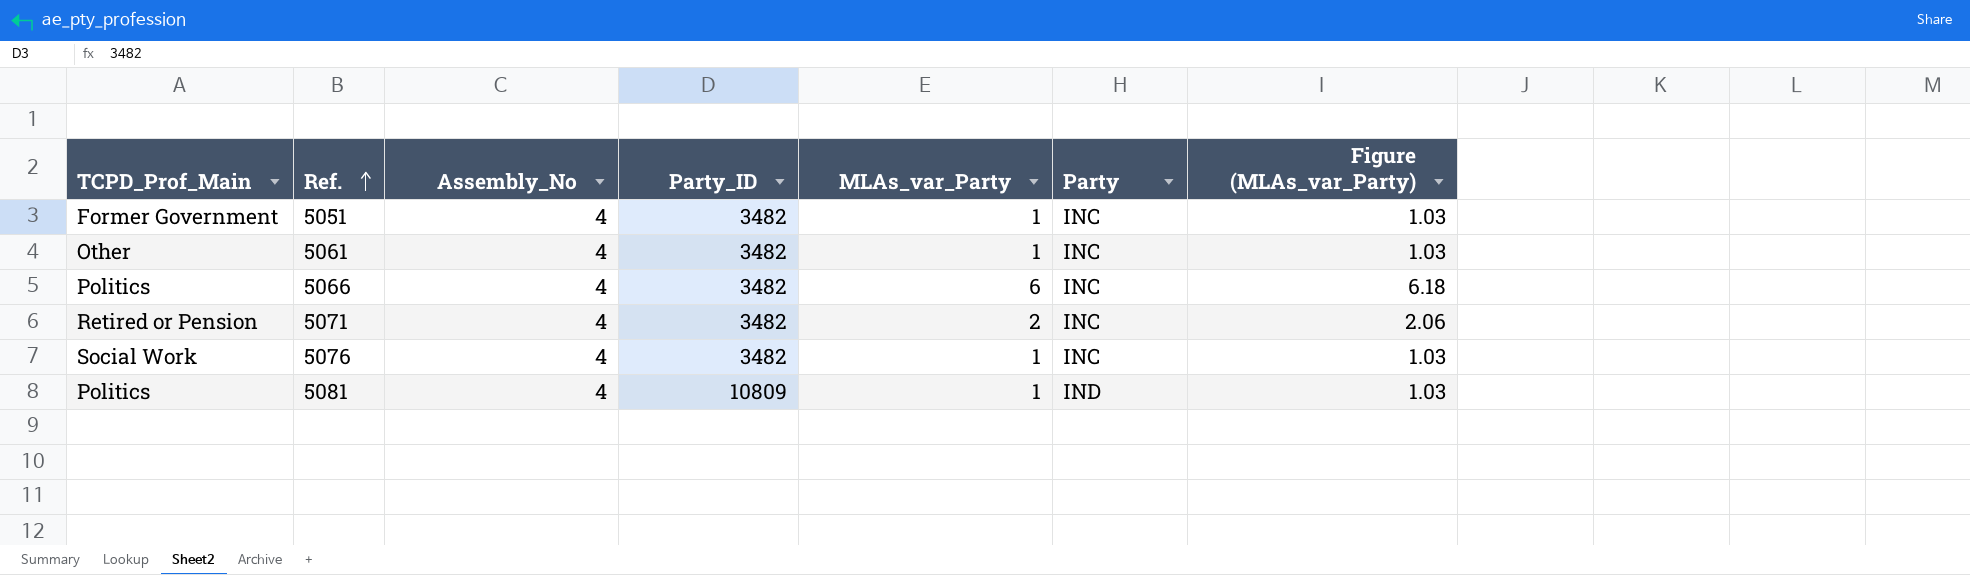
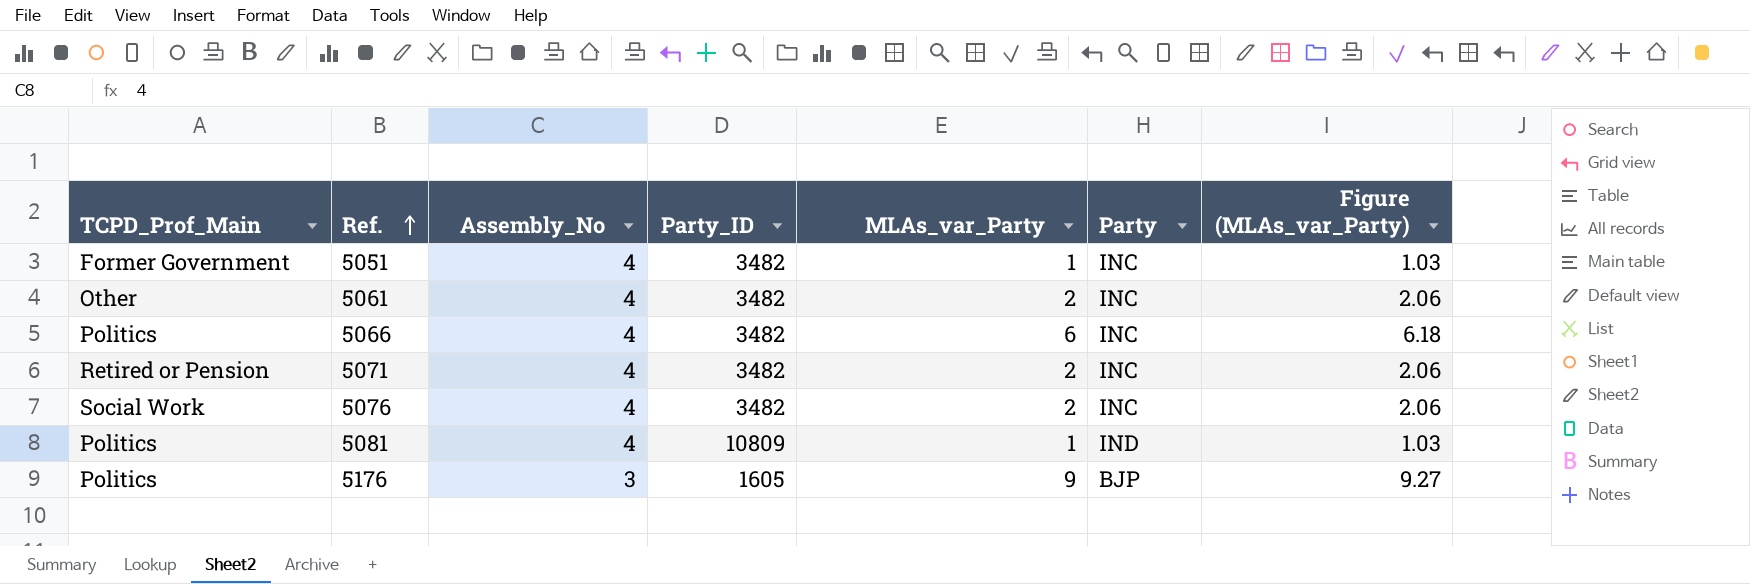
5061 | MLAs_var_Party: 1 -> 2
5061 | Figure (MLAs_var_Party): 1.03 -> 2.06
5076 | MLAs_var_Party: 1 -> 2
5076 | Figure (MLAs_var_Party): 1.03 -> 2.06
row 5176: none -> Politics | 3 | 1605 | 9 | BJP | 9.27

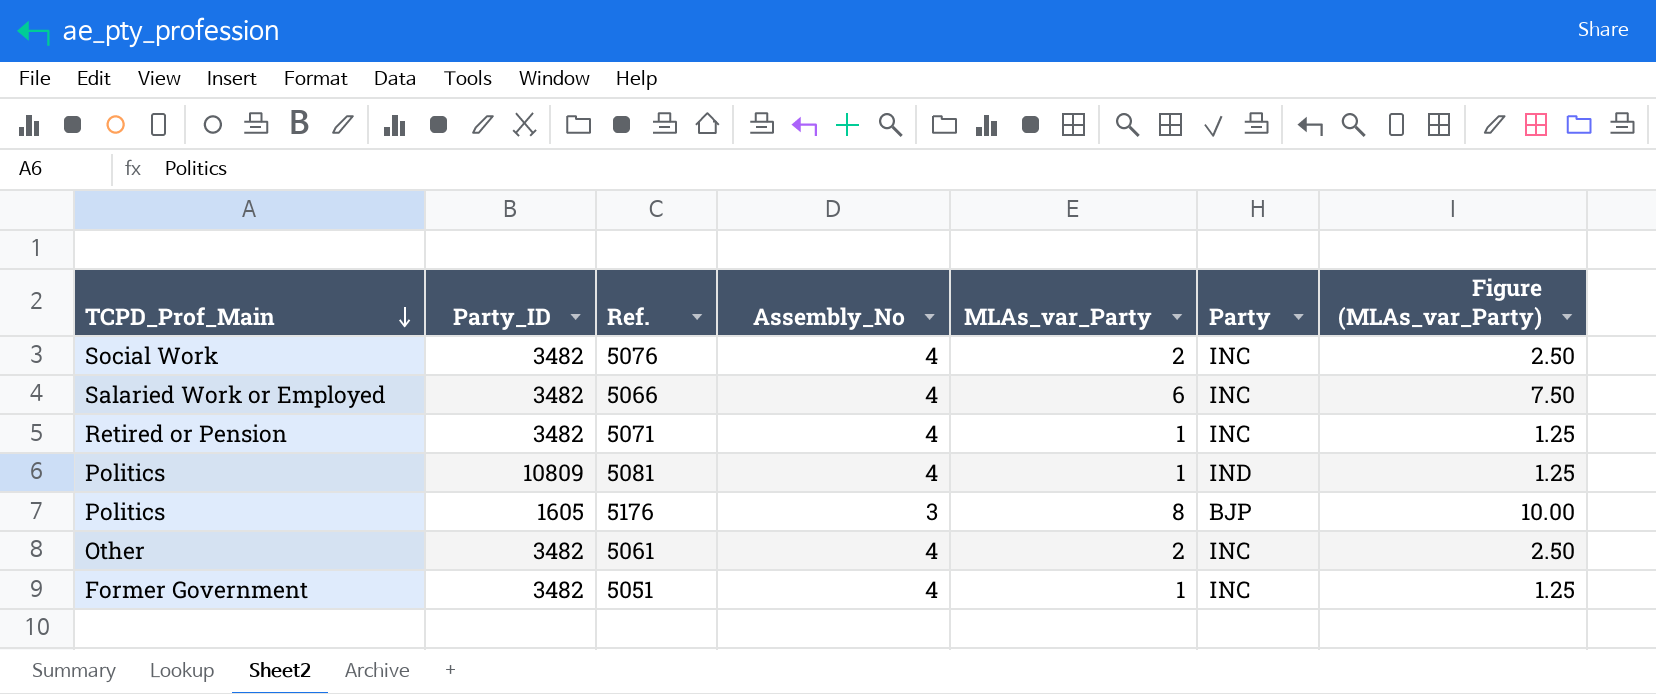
row order: Ref. ascending -> TCPD_Prof_Main descending
column Party_ID | position: 4 -> 2
column Figure (MLAs_var_Party) | formula: [MLAs_var_Party] * 1.03 -> [MLAs_var_Party] * 1.25
5066 | TCPD_Prof_Main: Politics -> Salaried Work or Employed
5071 | MLAs_var_Party: 2 -> 1
5176 | MLAs_var_Party: 9 -> 8

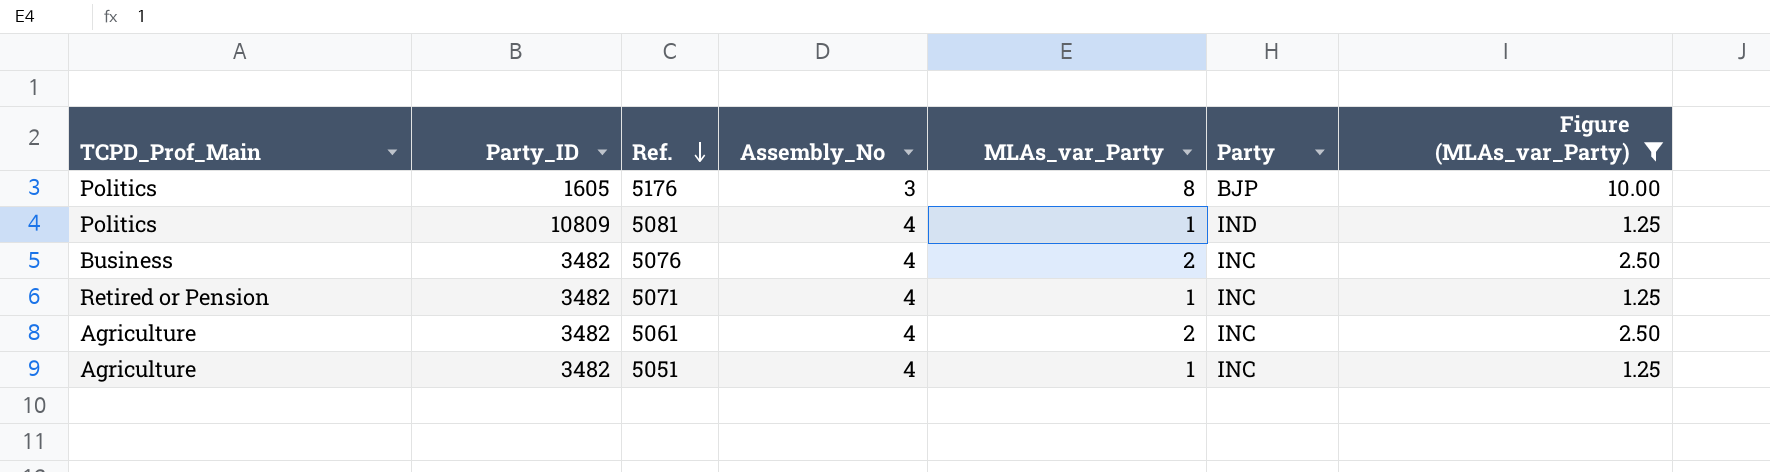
filter: none -> Figure (MLAs_var_Party) != 7.50
row order: TCPD_Prof_Main descending -> Ref. descending
5076 | TCPD_Prof_Main: Social Work -> Business
5061 | TCPD_Prof_Main: Other -> Agriculture
5051 | TCPD_Prof_Main: Former Government -> Agriculture

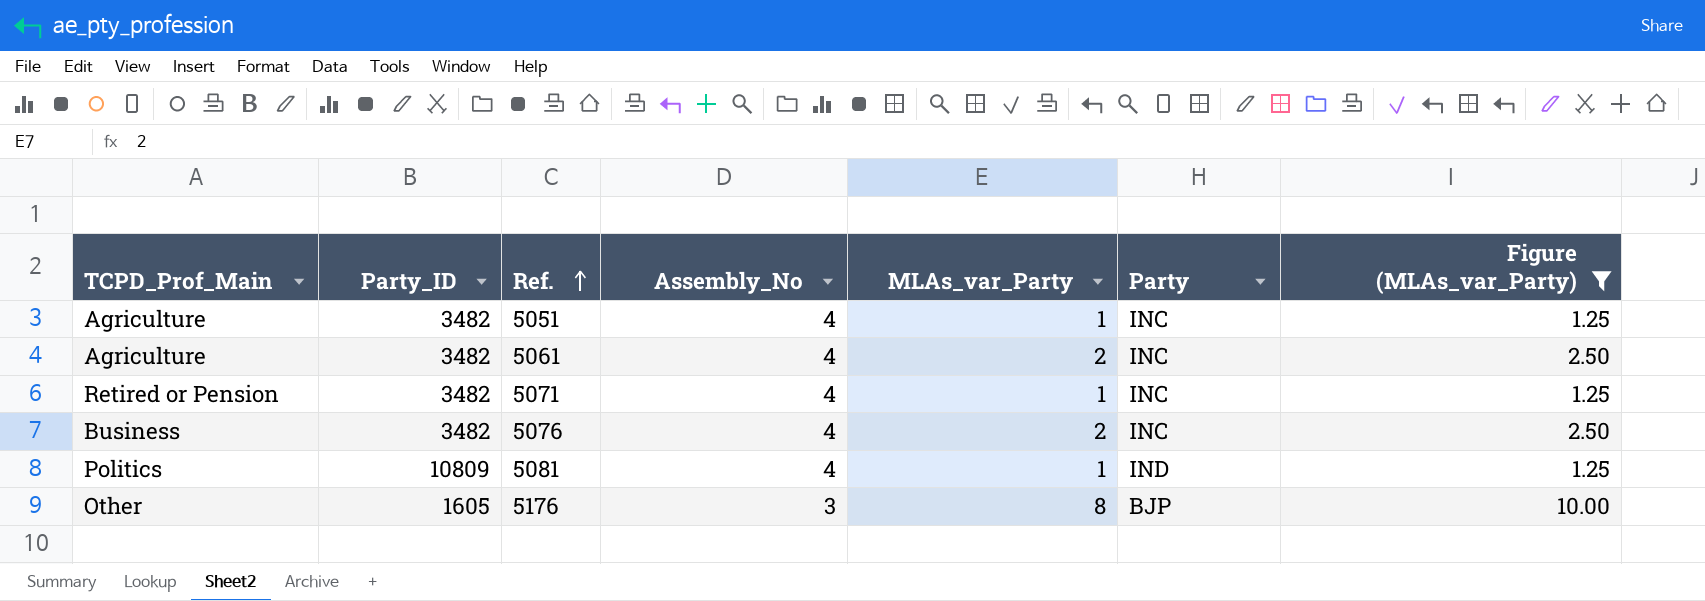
row order: Ref. descending -> Ref. ascending
5176 | TCPD_Prof_Main: Politics -> Other

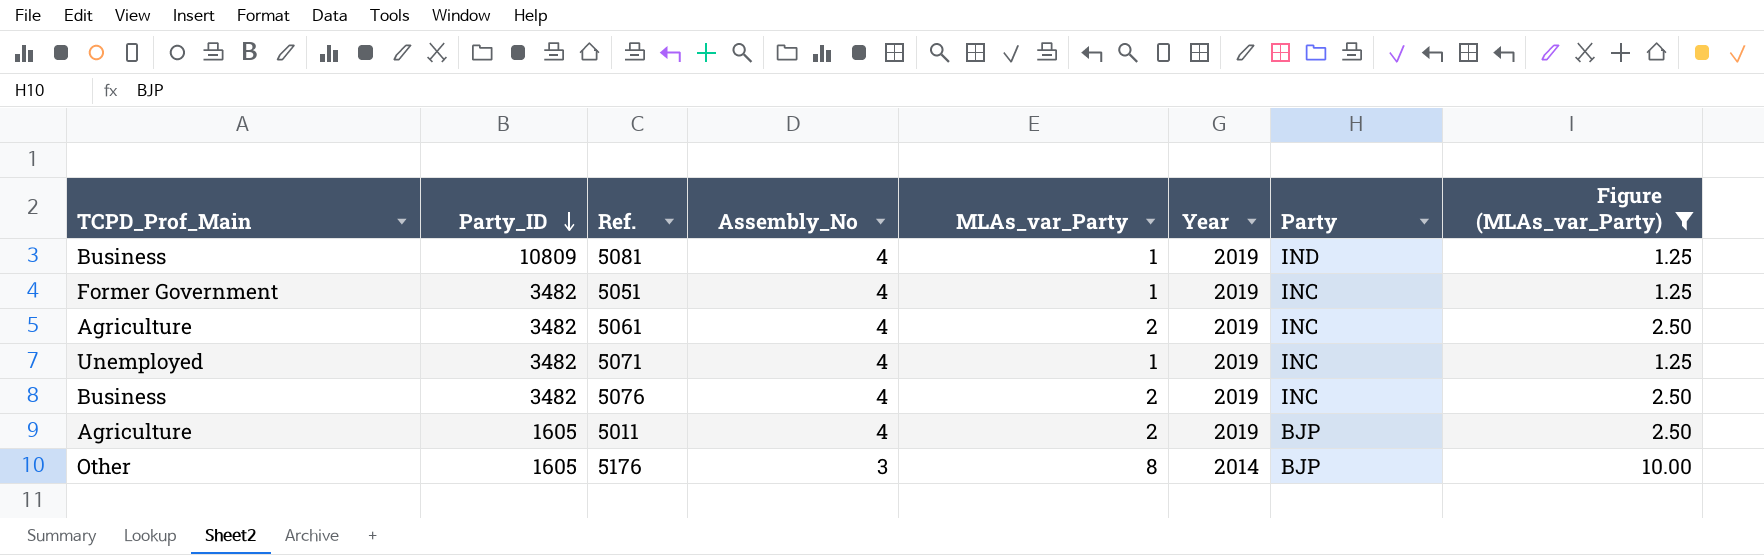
row order: Ref. ascending -> Party_ID descending
column Year | position: none -> 6
5081 | TCPD_Prof_Main: Politics -> Business
5051 | TCPD_Prof_Main: Agriculture -> Former Government
5071 | TCPD_Prof_Main: Retired or Pension -> Unemployed
row 5011: none -> Agriculture | 1605 | 4 | 2 | 2019 | BJP | 2.50

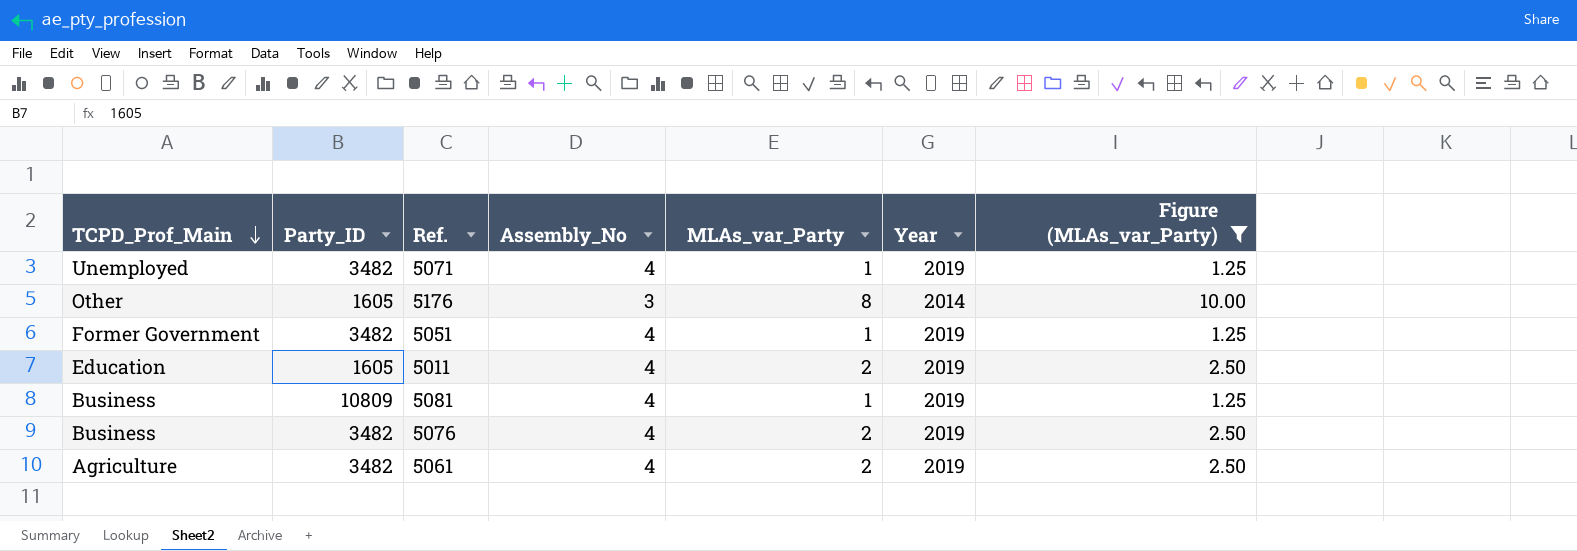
row order: Party_ID descending -> TCPD_Prof_Main descending
column Party | position: 7 -> none
5011 | TCPD_Prof_Main: Agriculture -> Education

